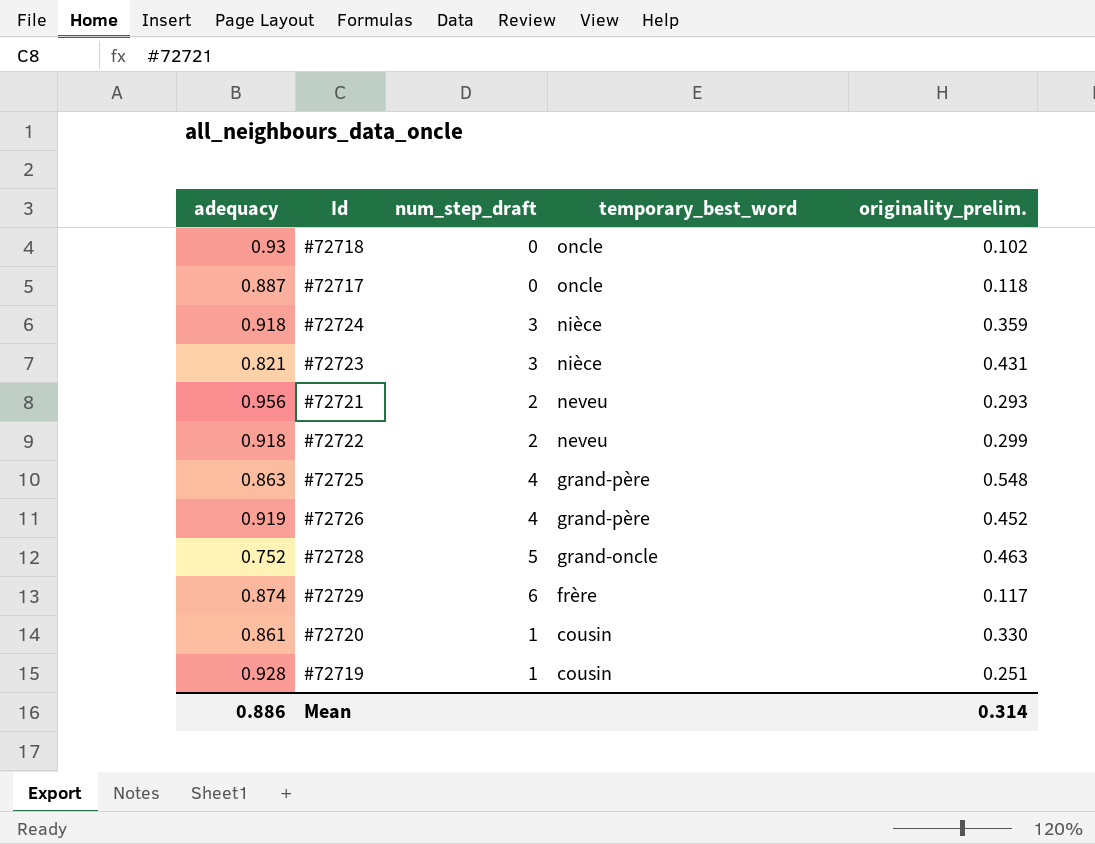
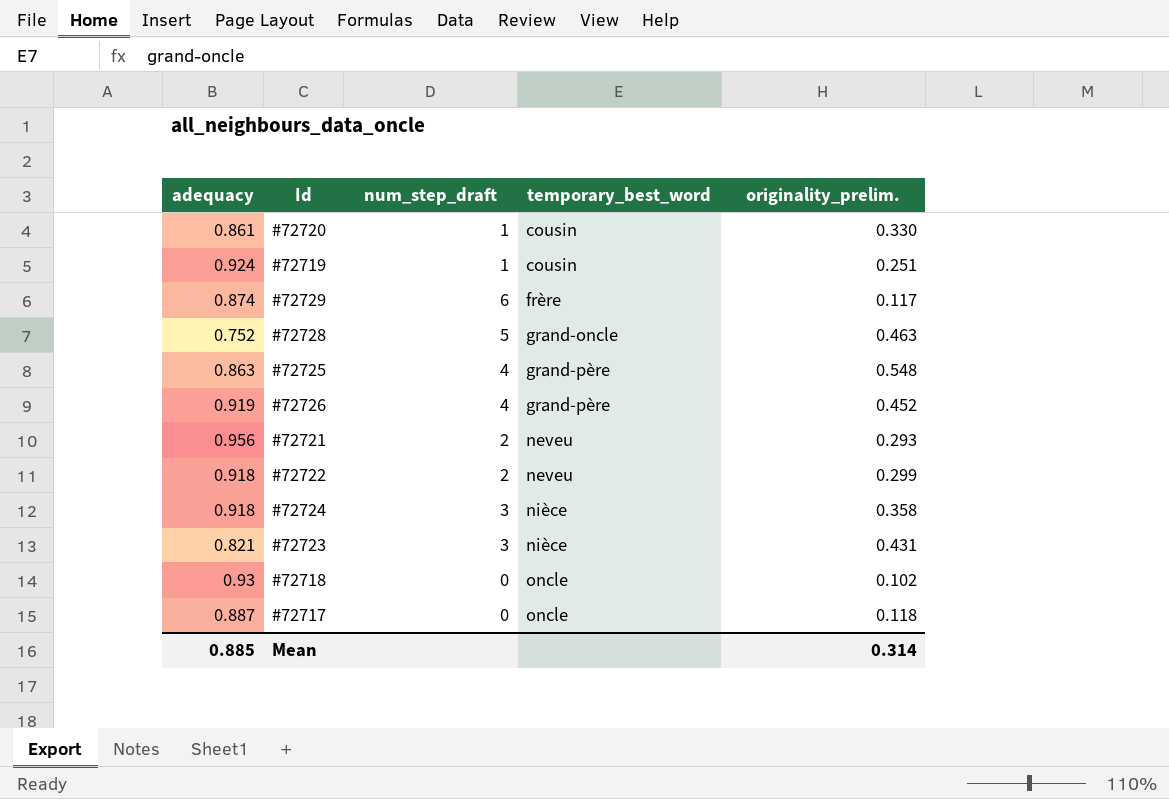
row order: temporary_best_word descending -> temporary_best_word ascending
#72719 | adequacy: 0.928 -> 0.924
#72724 | originality_prelim.: 0.359 -> 0.358
Mean | adequacy: 0.886 -> 0.885

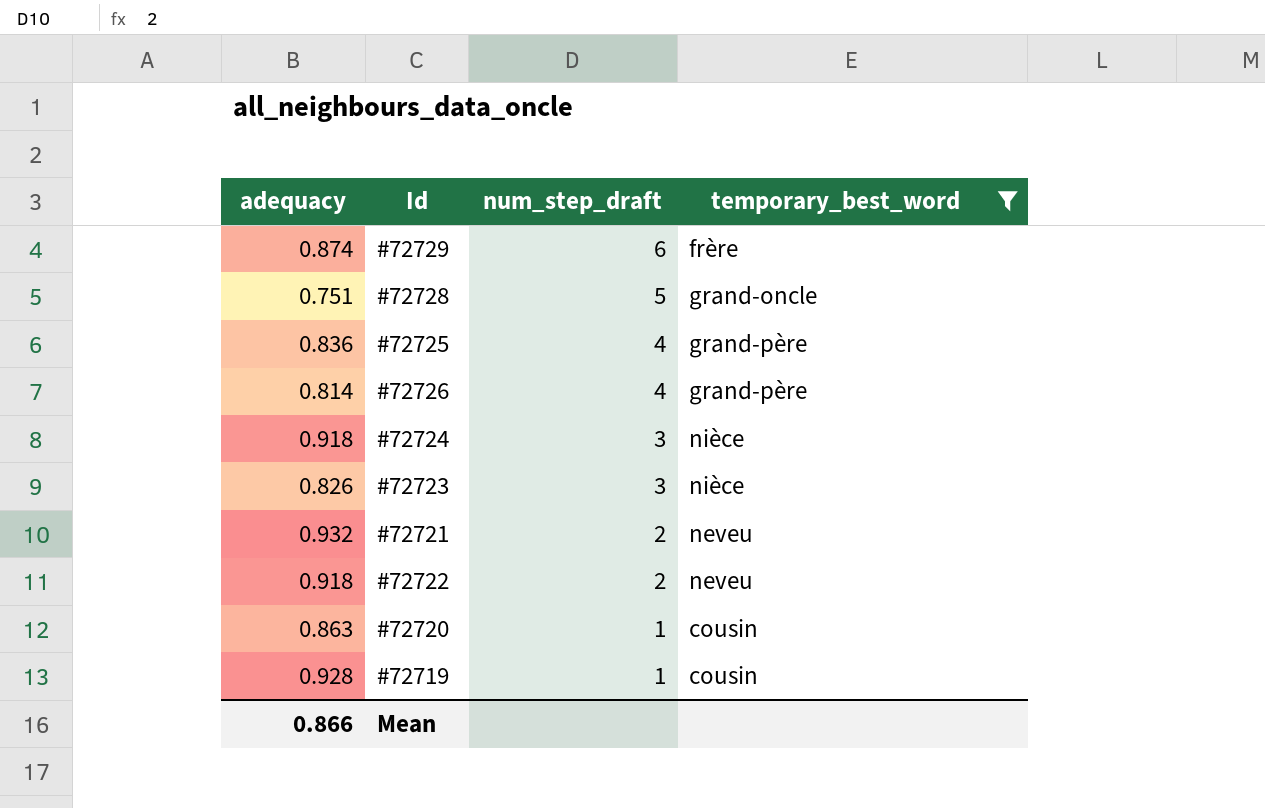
filter: none -> temporary_best_word != oncle
row order: temporary_best_word ascending -> num_step_draft descending
column originality_prelim. | position: 5 -> none
#72728 | adequacy: 0.752 -> 0.751
#72725 | adequacy: 0.863 -> 0.836
#72726 | adequacy: 0.919 -> 0.814
#72723 | adequacy: 0.821 -> 0.826
#72721 | adequacy: 0.956 -> 0.932
#72720 | adequacy: 0.861 -> 0.863
#72719 | adequacy: 0.924 -> 0.928
Mean | adequacy: 0.885 -> 0.866

